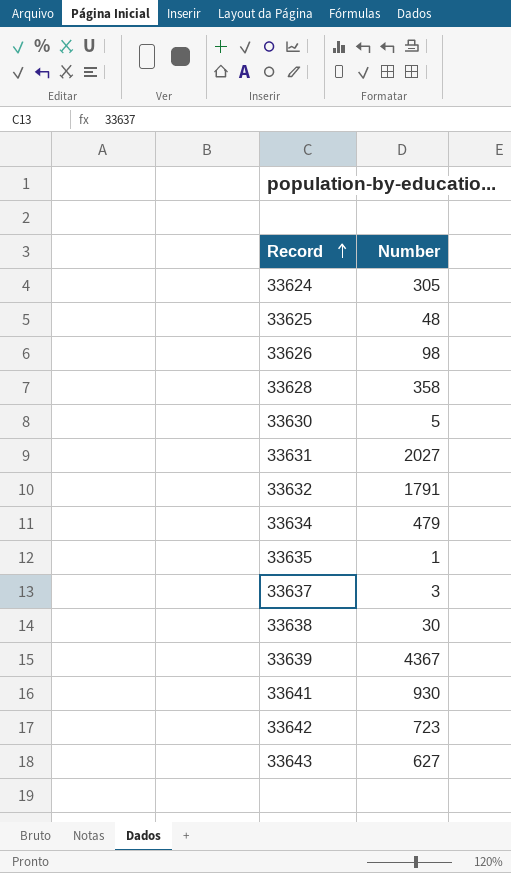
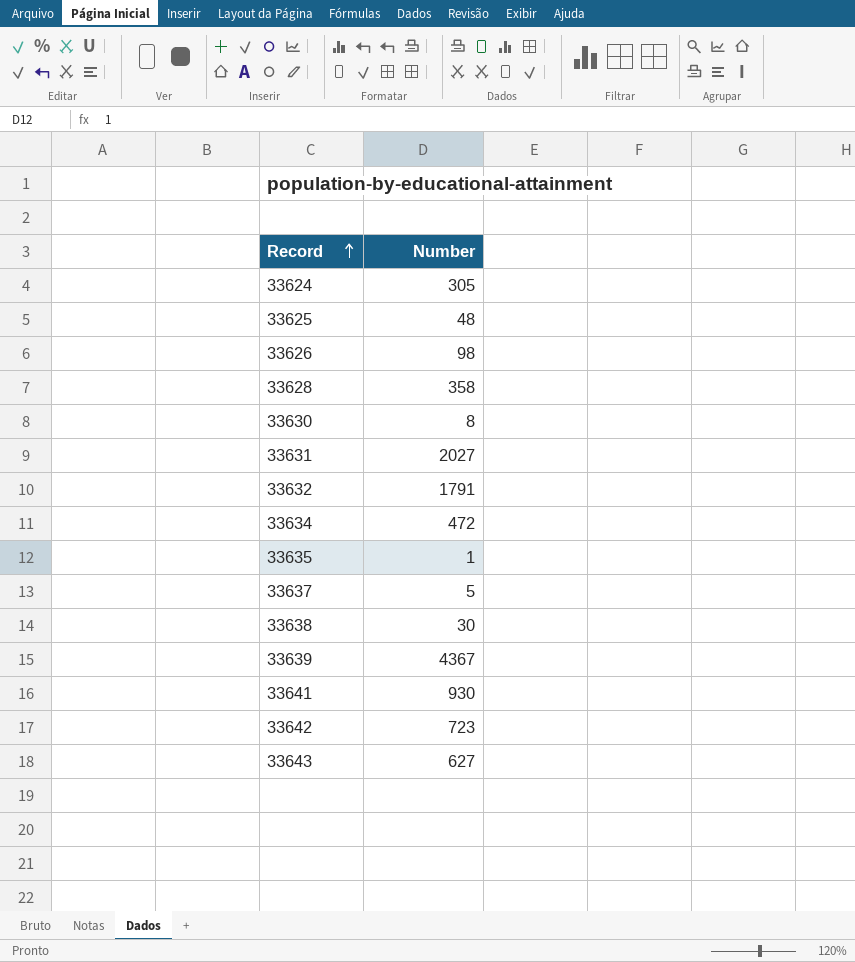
33630 | Number: 5 -> 8
33634 | Number: 479 -> 472
33637 | Number: 3 -> 5

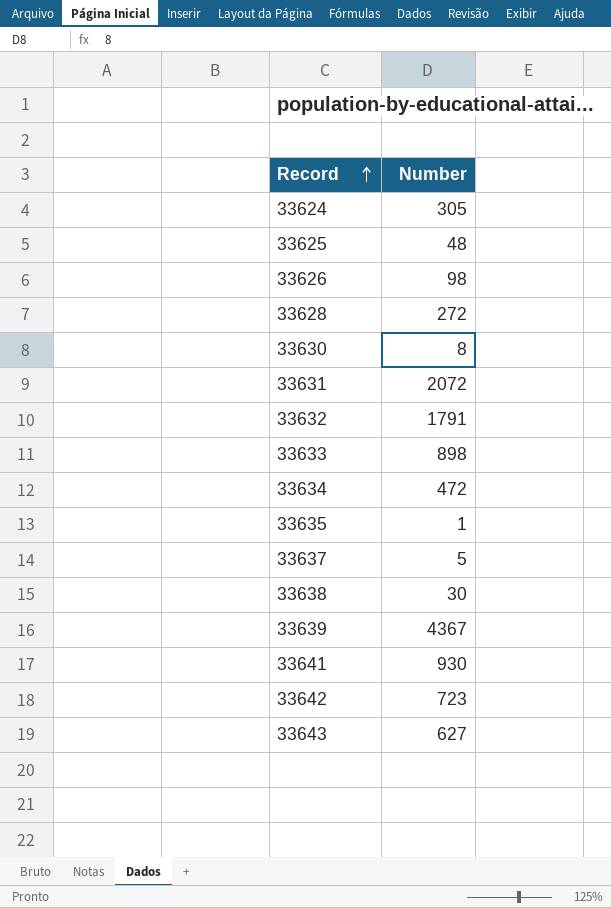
33628 | Number: 358 -> 272
33631 | Number: 2027 -> 2072
row 33633: none -> 898

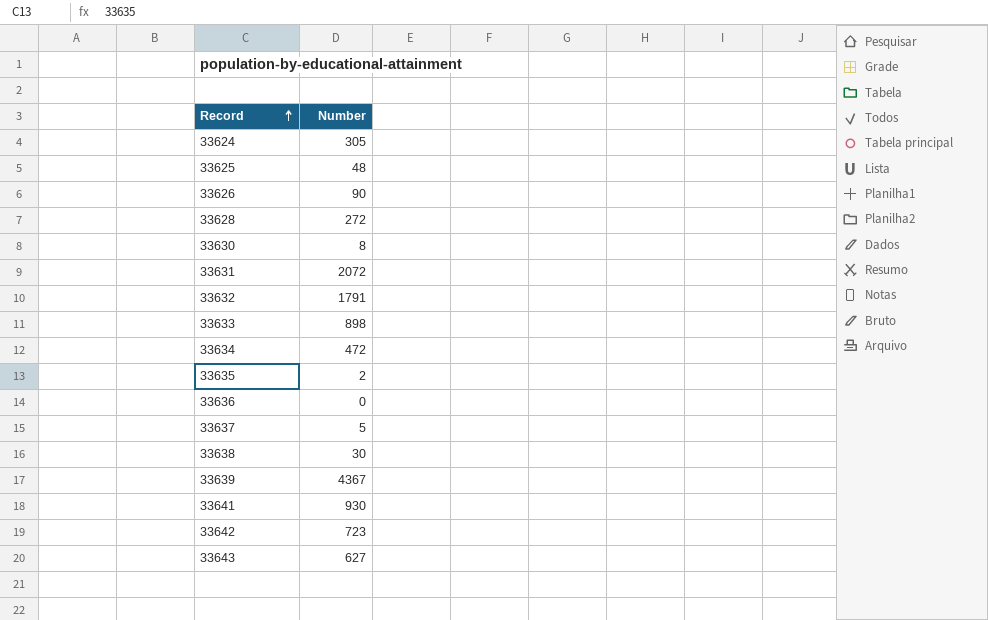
33626 | Number: 98 -> 90
33635 | Number: 1 -> 2
row 33636: none -> 0

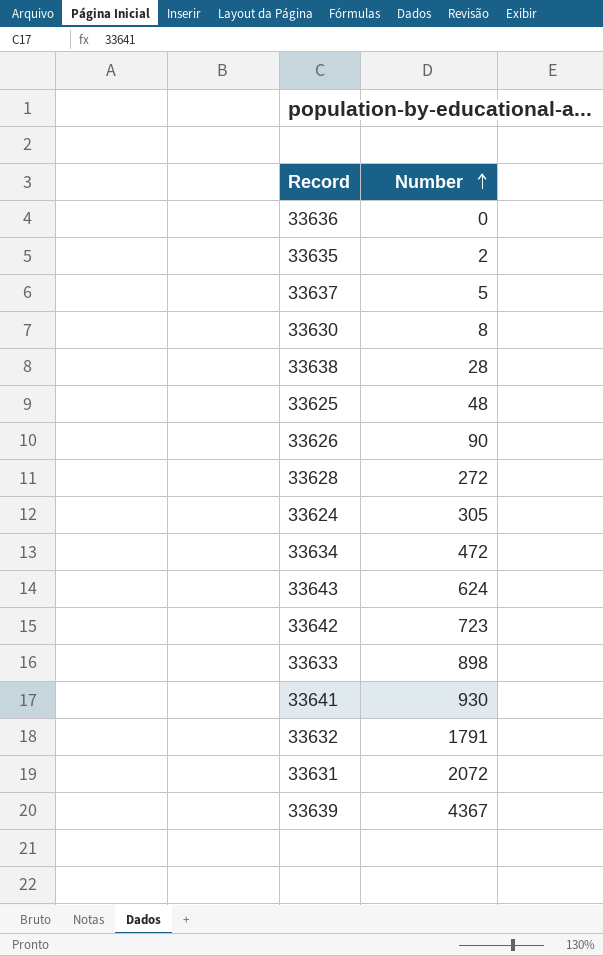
row order: Record ascending -> Number ascending
33638 | Number: 30 -> 28
33643 | Number: 627 -> 624

